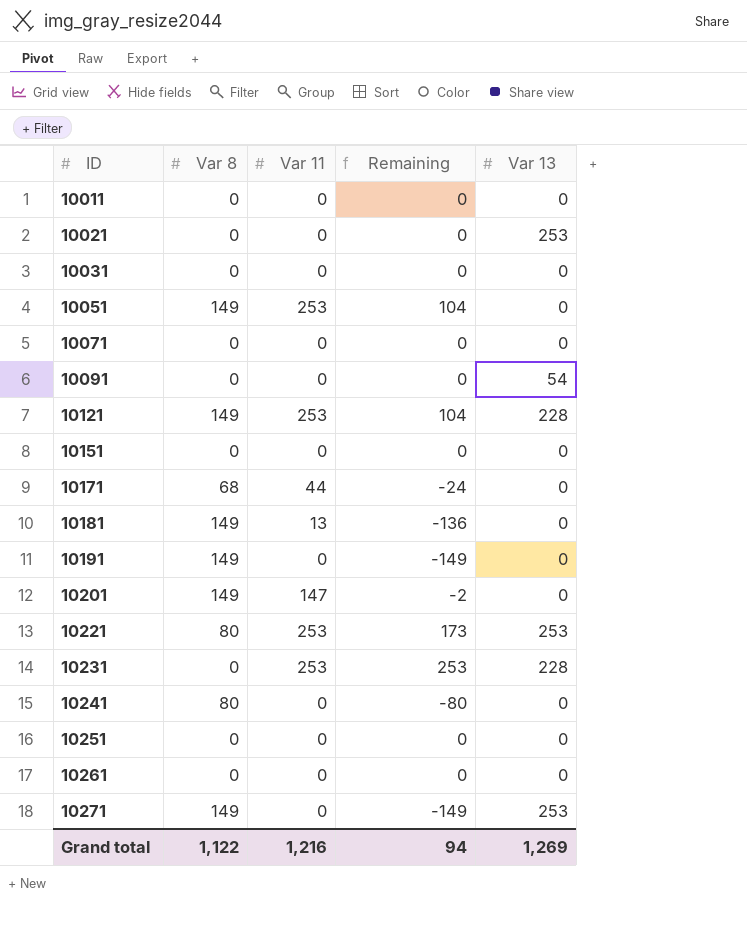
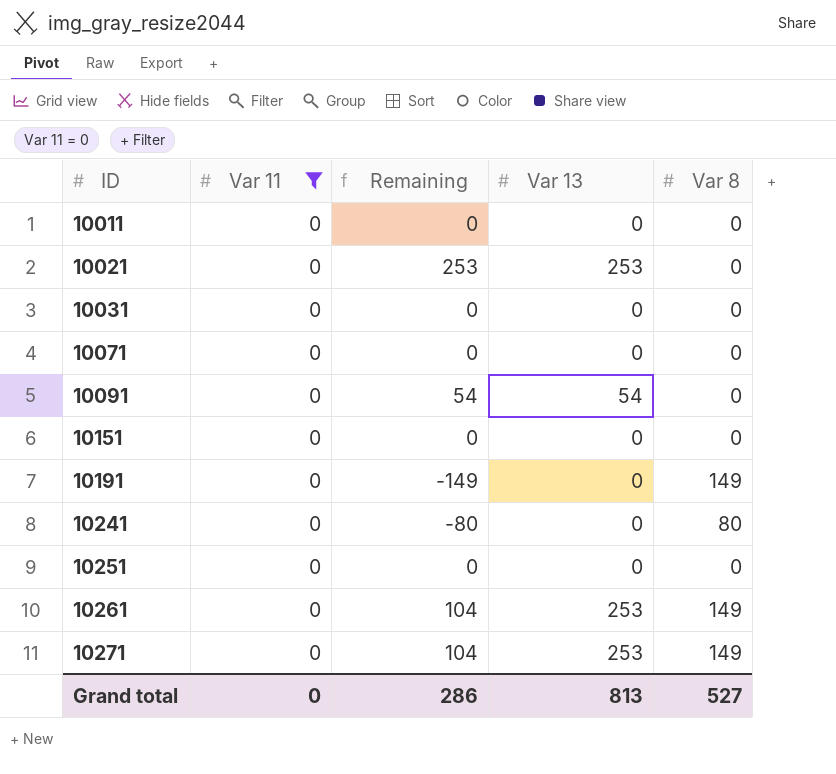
filter: none -> Var 11 = 0
column Remaining | formula: [Var 11] - [Var 8] -> [Var 13] - [Var 8]
column Var 8 | position: 2 -> 5
10261 | Var 13: 0 -> 253
10261 | Var 8: 0 -> 149
Grand total | Var 11: 1,216 -> 0
Grand total | Remaining: 94 -> 286
Grand total | Var 13: 1,269 -> 813
Grand total | Var 8: 1,122 -> 527

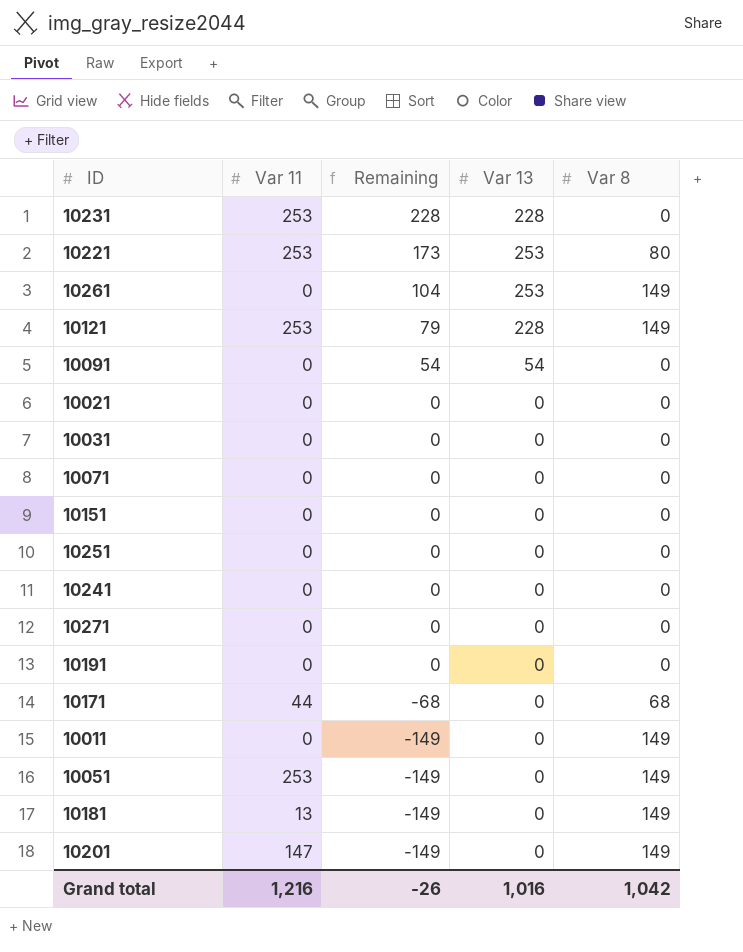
filter: Var 11 = 0 -> none
row order: ID ascending -> Remaining descending
10021 | Remaining: 253 -> 0
10021 | Var 13: 253 -> 0
10241 | Remaining: -80 -> 0
10241 | Var 8: 80 -> 0
10271 | Remaining: 104 -> 0
10271 | Var 13: 253 -> 0
10271 | Var 8: 149 -> 0
10191 | Remaining: -149 -> 0
10191 | Var 8: 149 -> 0
10011 | Remaining: 0 -> -149
10011 | Var 8: 0 -> 149
Grand total | Var 11: 0 -> 1,216
Grand total | Remaining: 286 -> -26
Grand total | Var 13: 813 -> 1,016
Grand total | Var 8: 527 -> 1,042

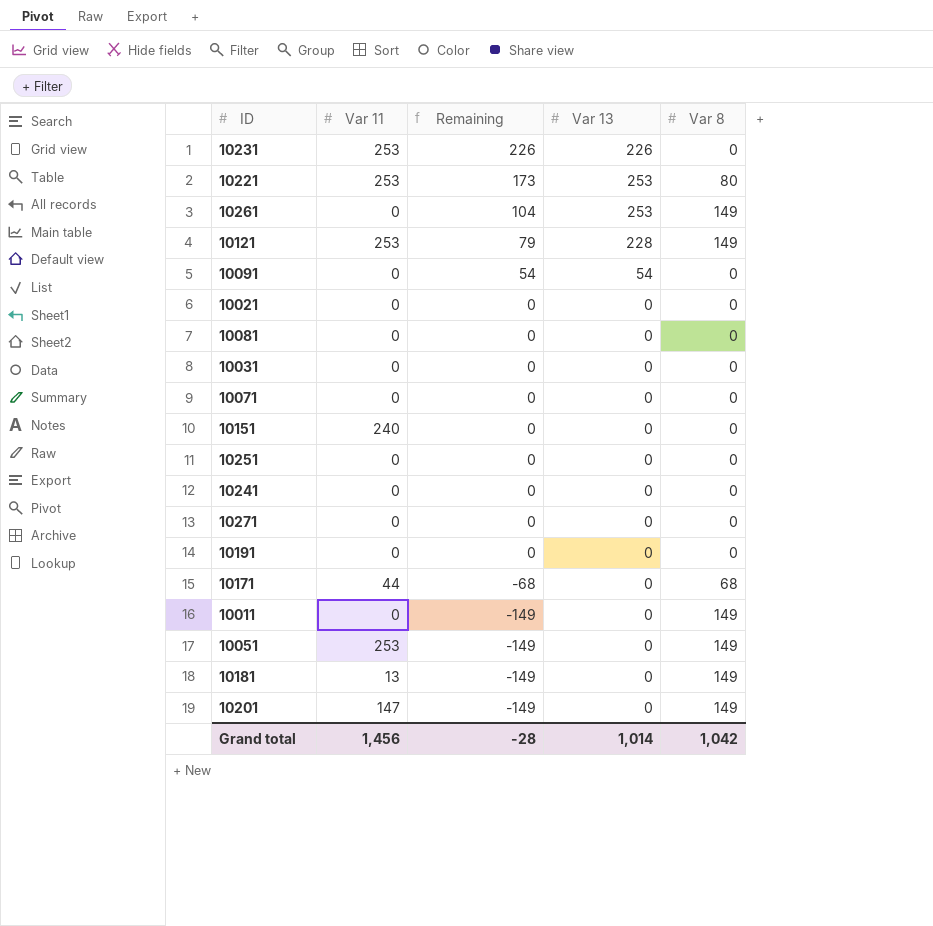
10231 | Remaining: 228 -> 226
10231 | Var 13: 228 -> 226
row 10081: none -> 0 | 0 | 0 | 0
10151 | Var 11: 0 -> 240
Grand total | Var 11: 1,216 -> 1,456
Grand total | Remaining: -26 -> -28
Grand total | Var 13: 1,016 -> 1,014

